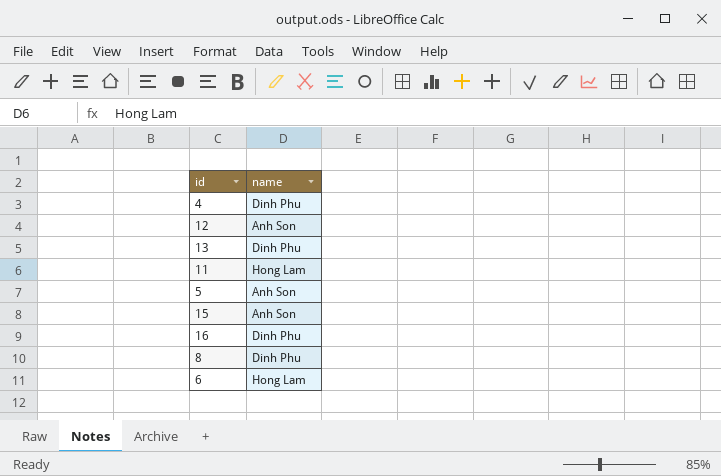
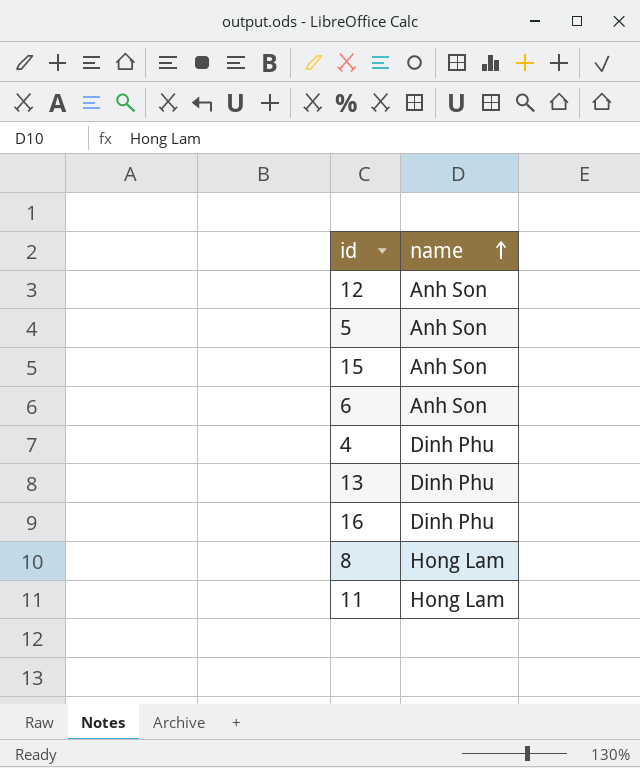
row order: none -> name ascending
6 | name: Hong Lam -> Anh Son
8 | name: Dinh Phu -> Hong Lam

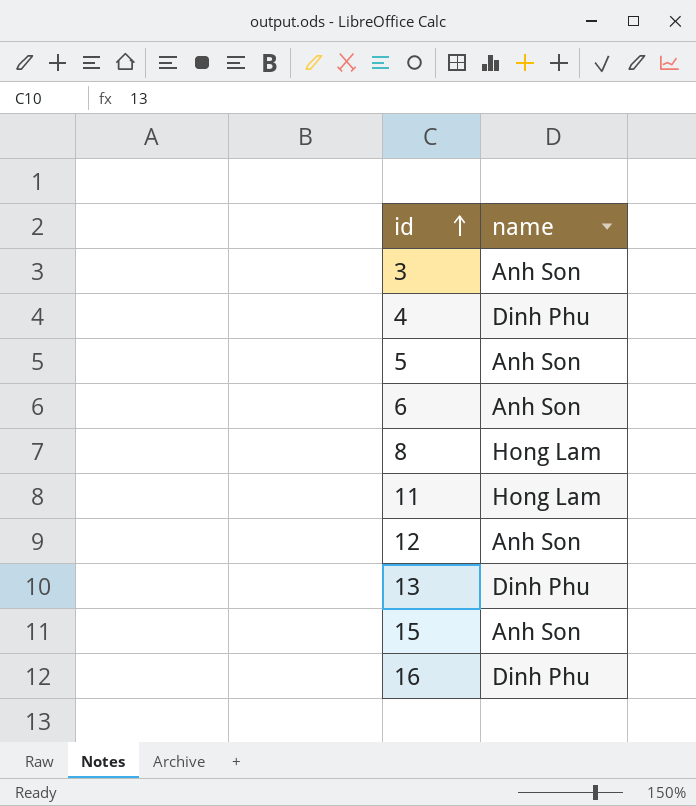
row order: name ascending -> id ascending
row 3: none -> Anh Son

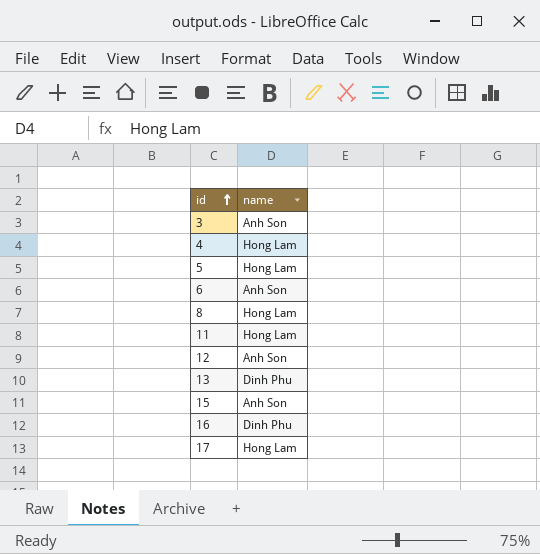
4 | name: Dinh Phu -> Hong Lam
5 | name: Anh Son -> Hong Lam
row 17: none -> Hong Lam

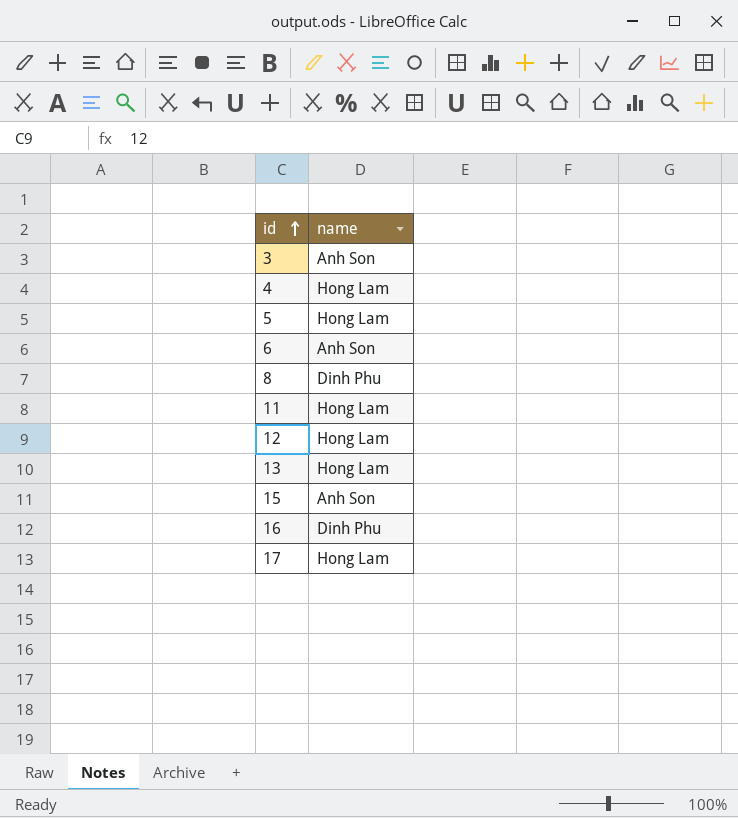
8 | name: Hong Lam -> Dinh Phu
12 | name: Anh Son -> Hong Lam
13 | name: Dinh Phu -> Hong Lam

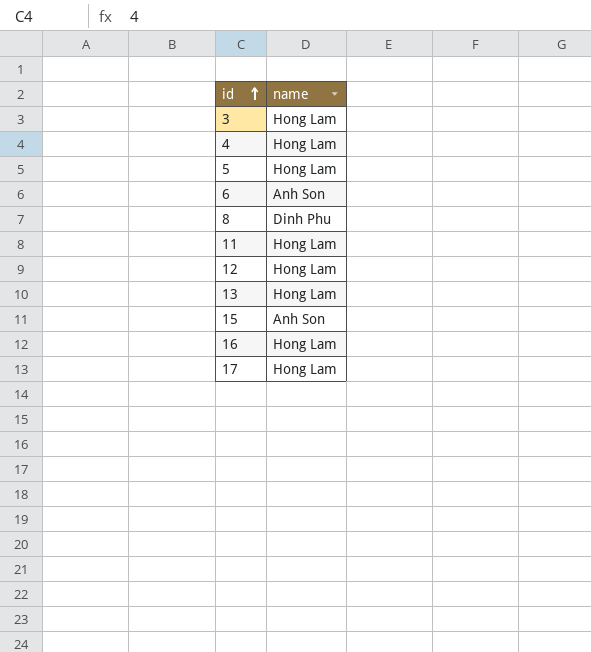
3 | name: Anh Son -> Hong Lam
16 | name: Dinh Phu -> Hong Lam

